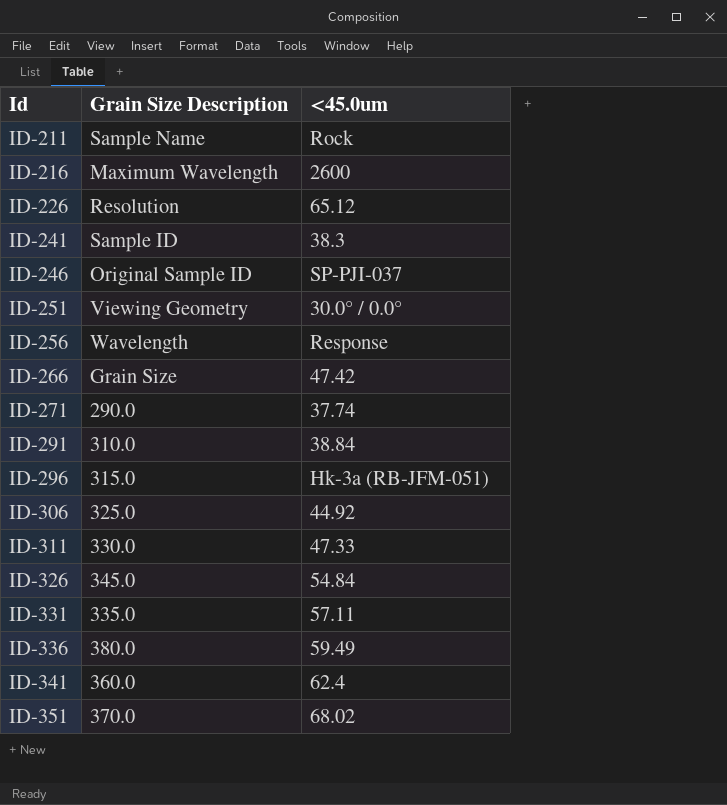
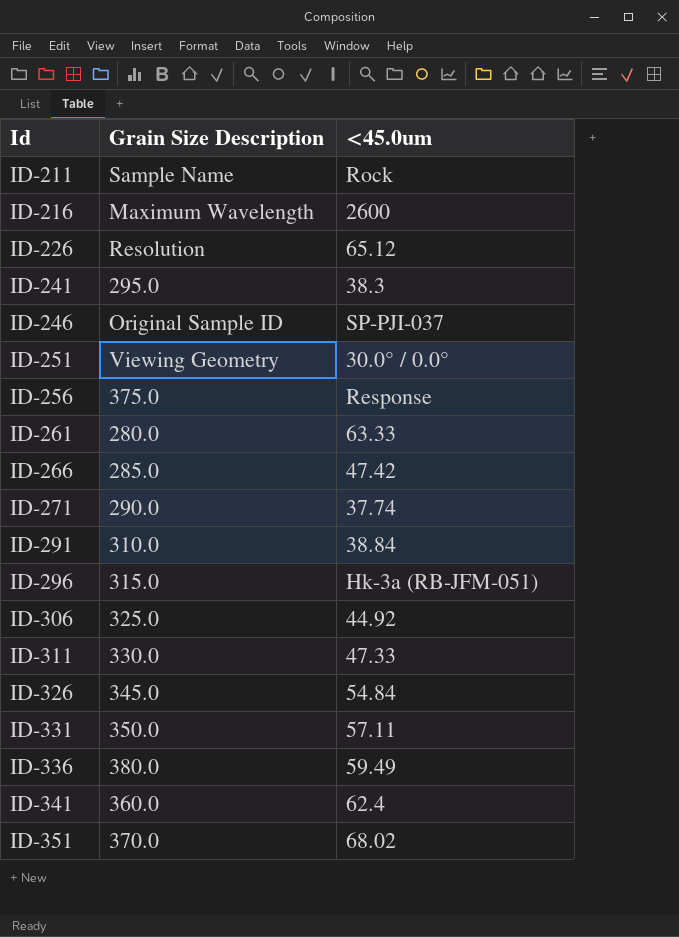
ID-241 | Grain Size Description: Sample ID -> 295.0
ID-256 | Grain Size Description: Wavelength -> 375.0
row ID-261: none -> 280.0 | 63.33
ID-266 | Grain Size Description: Grain Size -> 285.0
ID-331 | Grain Size Description: 335.0 -> 350.0

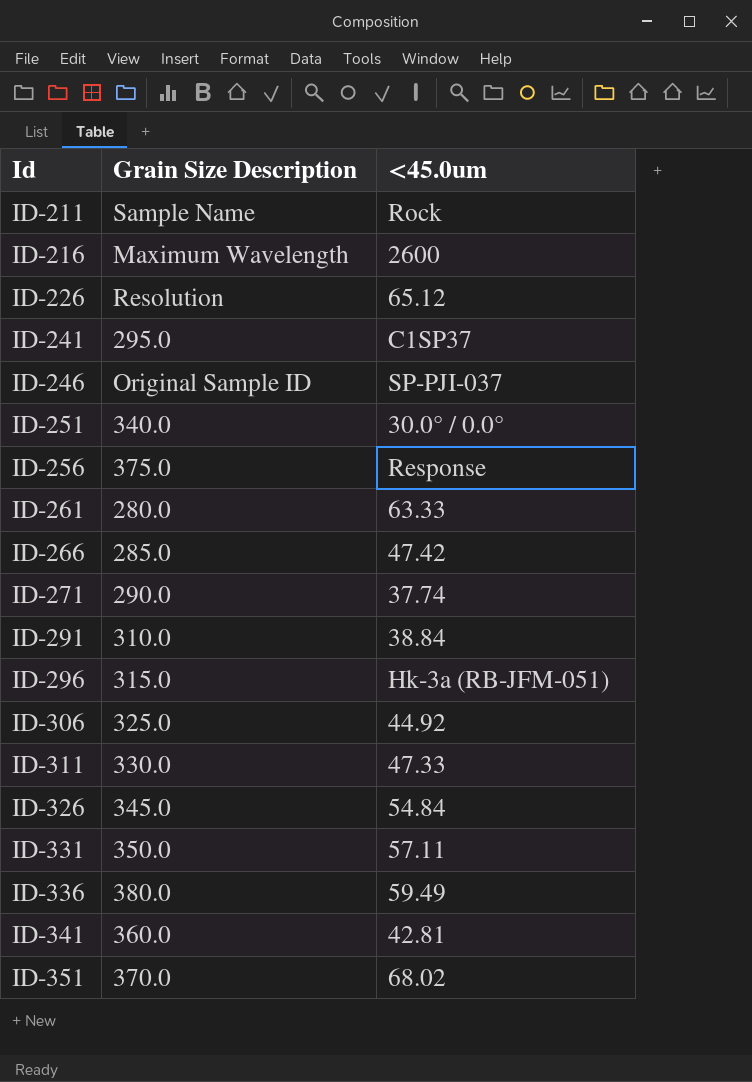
ID-241 | <45.0um: 38.3 -> C1SP37
ID-251 | Grain Size Description: Viewing Geometry -> 340.0
ID-341 | <45.0um: 62.4 -> 42.81

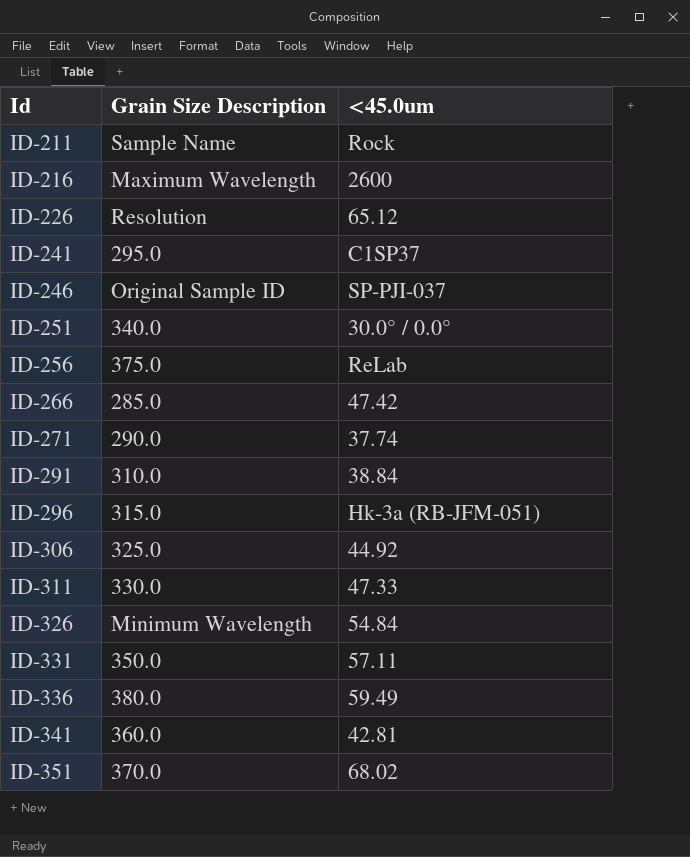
row ID-261: 280.0 | 63.33 -> none
ID-256 | <45.0um: Response -> ReLab
ID-326 | Grain Size Description: 345.0 -> Minimum Wavelength

